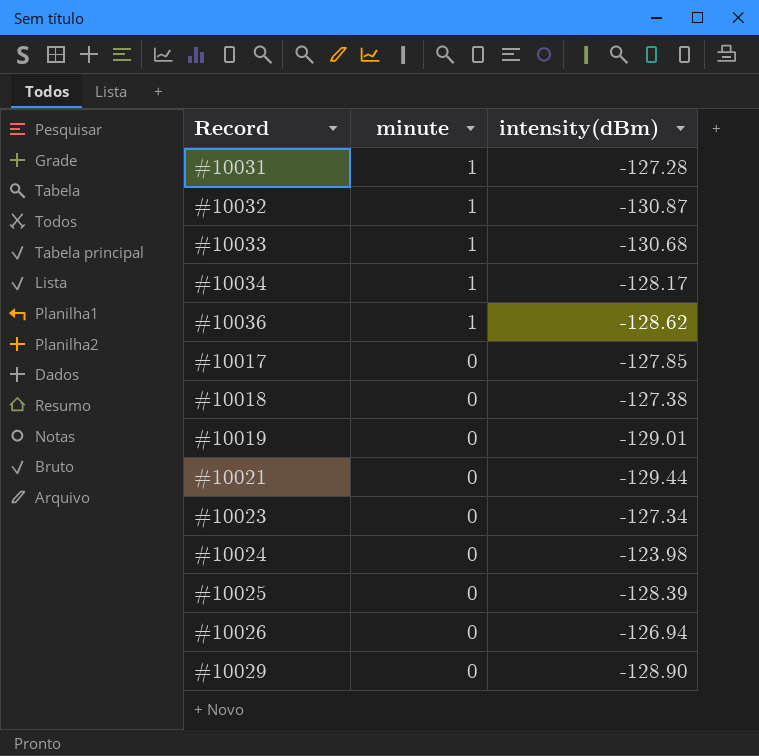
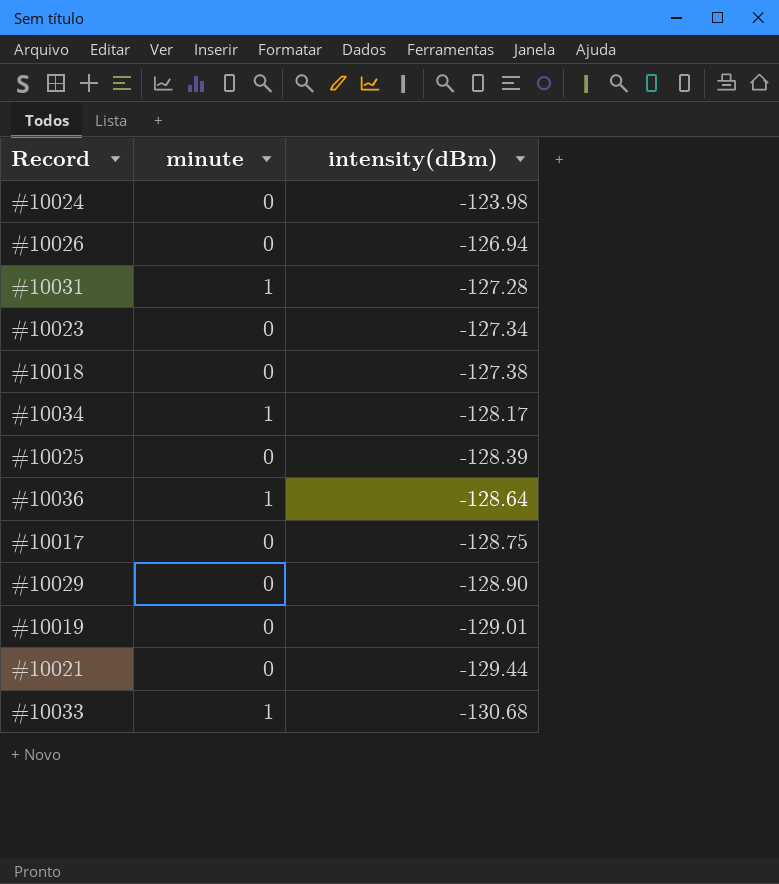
row order: minute descending -> intensity(dBm) descending
row #10032: 1 | -130.87 -> none
#10036 | intensity(dBm): -128.62 -> -128.64
#10017 | intensity(dBm): -127.85 -> -128.75

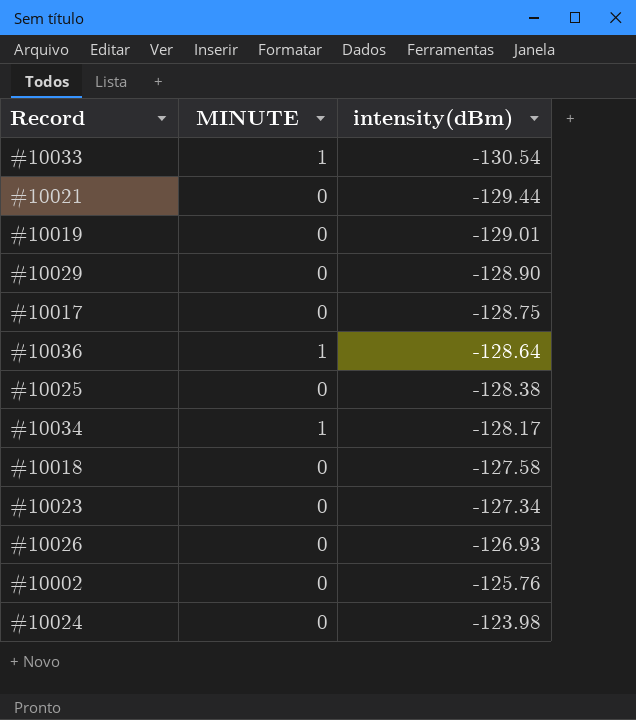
row order: intensity(dBm) descending -> intensity(dBm) ascending
column name: minute -> MINUTE
row #10031: 1 | -127.28 -> none
#10033 | intensity(dBm): -130.68 -> -130.54
#10025 | intensity(dBm): -128.39 -> -128.38
#10018 | intensity(dBm): -127.38 -> -127.58
#10026 | intensity(dBm): -126.94 -> -126.93
row #10002: none -> 0 | -125.76

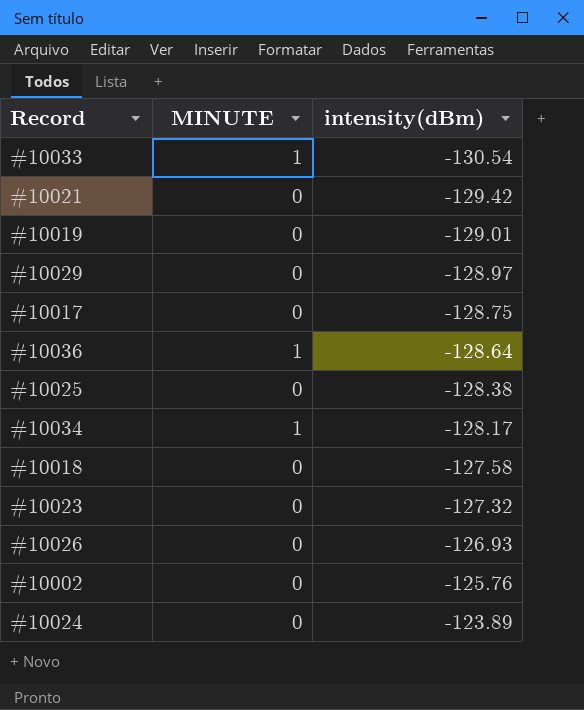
#10021 | intensity(dBm): -129.44 -> -129.42
#10029 | intensity(dBm): -128.90 -> -128.97
#10023 | intensity(dBm): -127.34 -> -127.32
#10024 | intensity(dBm): -123.98 -> -123.89

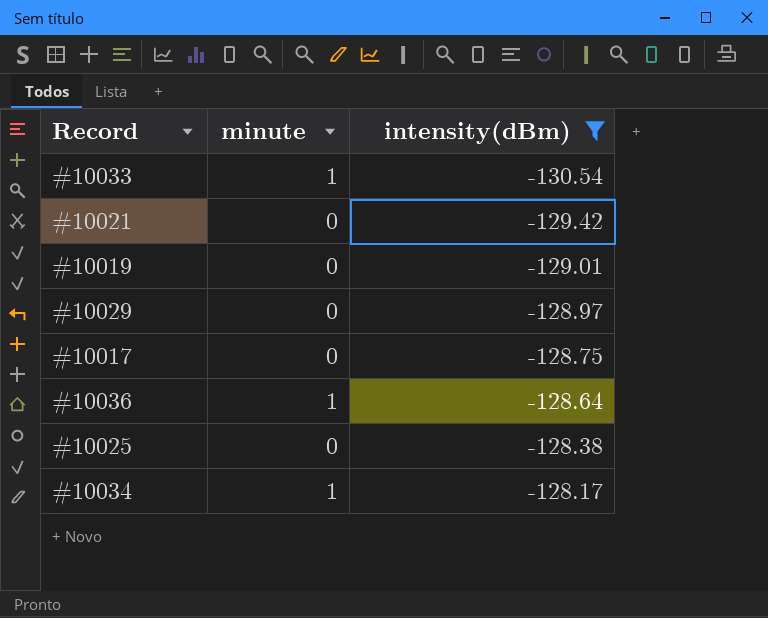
filter: none -> intensity(dBm) <= -128.17
column name: MINUTE -> minute

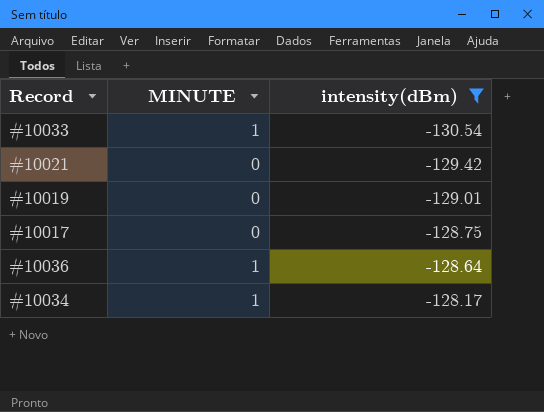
column name: minute -> MINUTE
row #10029: 0 | -128.97 -> none
row #10025: 0 | -128.38 -> none

